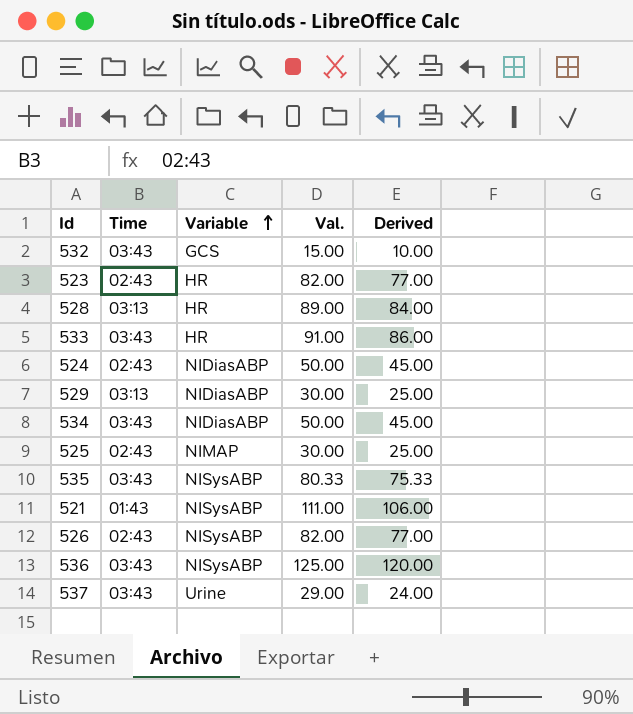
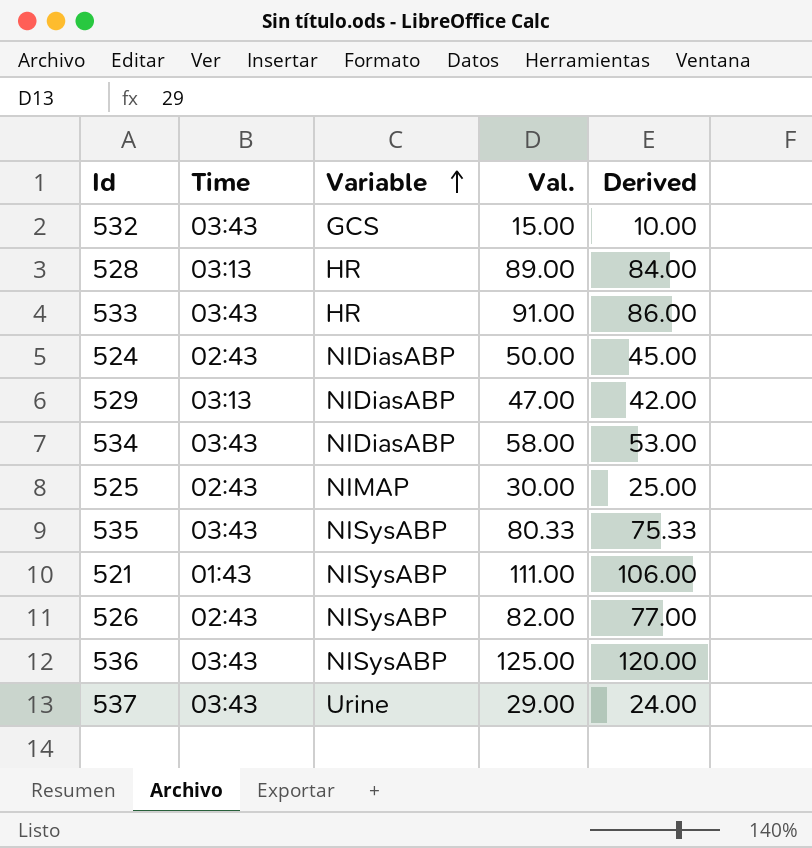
row 523: 02:43 | HR | 82.00 | 77.00 -> none
529 | Val.: 30.00 -> 47.00
529 | Derived: 25.00 -> 42.00
534 | Val.: 50.00 -> 58.00
534 | Derived: 45.00 -> 53.00

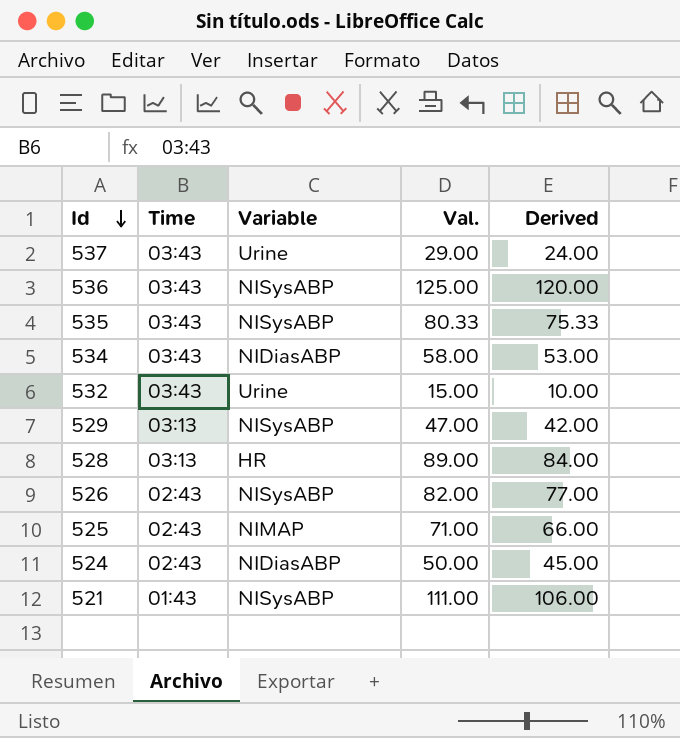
row order: Variable ascending -> Id descending
row 533: 03:43 | HR | 91.00 | 86.00 -> none
532 | Variable: GCS -> Urine
529 | Variable: NIDiasABP -> NISysABP
525 | Val.: 30.00 -> 71.00
525 | Derived: 25.00 -> 66.00

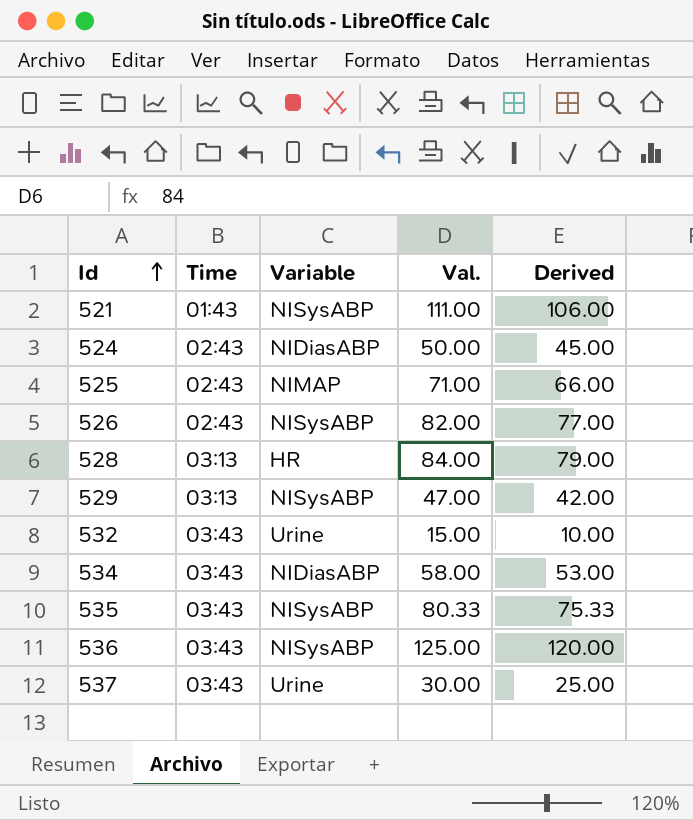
row order: Id descending -> Id ascending
528 | Val.: 89.00 -> 84.00
528 | Derived: 84.00 -> 79.00
537 | Val.: 29.00 -> 30.00
537 | Derived: 24.00 -> 25.00

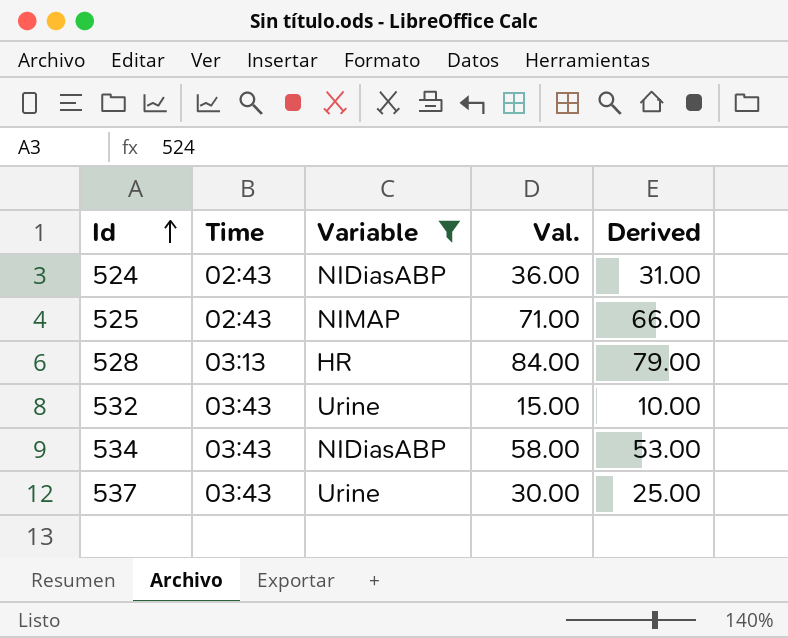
filter: none -> Variable != NISysABP
524 | Val.: 50.00 -> 36.00
524 | Derived: 45.00 -> 31.00

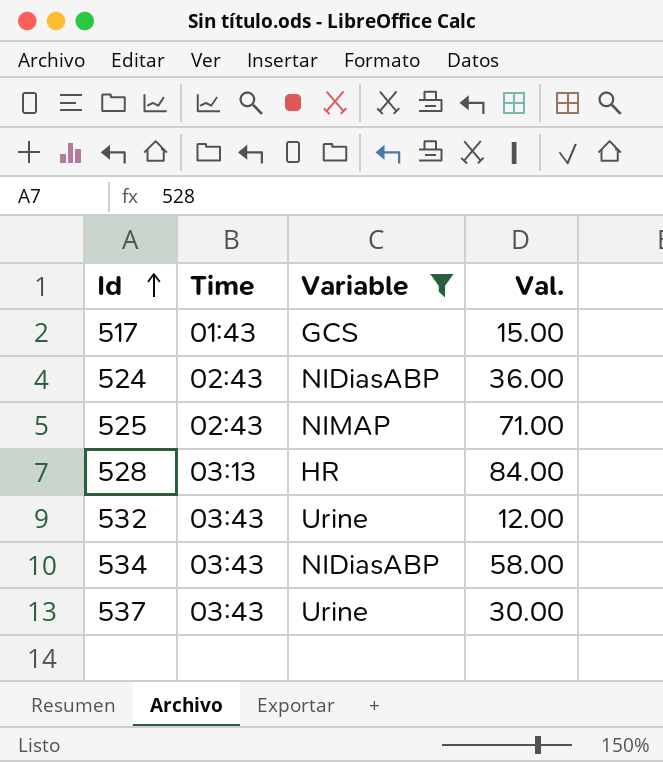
column Derived | formula: [Val.] - 5 -> none
row 517: none -> 01:43 | GCS | 15.00
532 | Val.: 15.00 -> 12.00

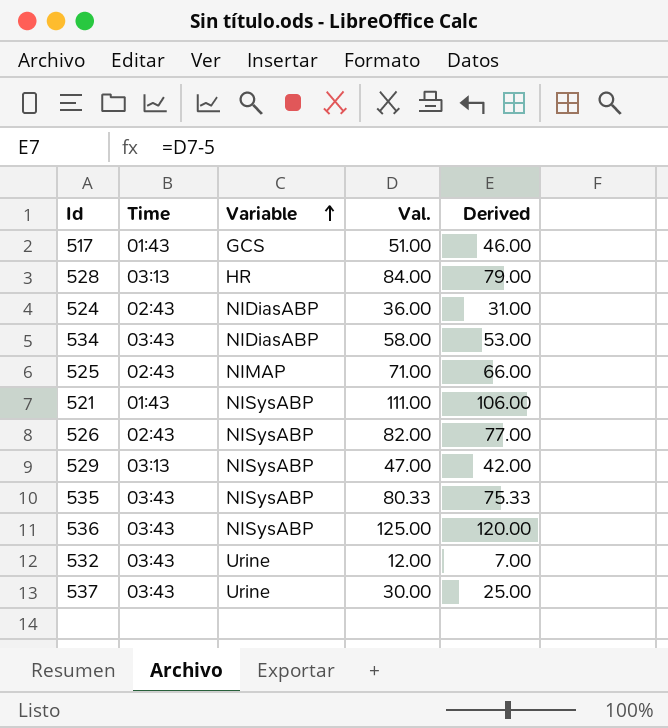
filter: Variable != NISysABP -> none
row order: Id ascending -> Variable ascending
column Derived | formula: none -> [Val.] - 5
517 | Val.: 15.00 -> 51.00

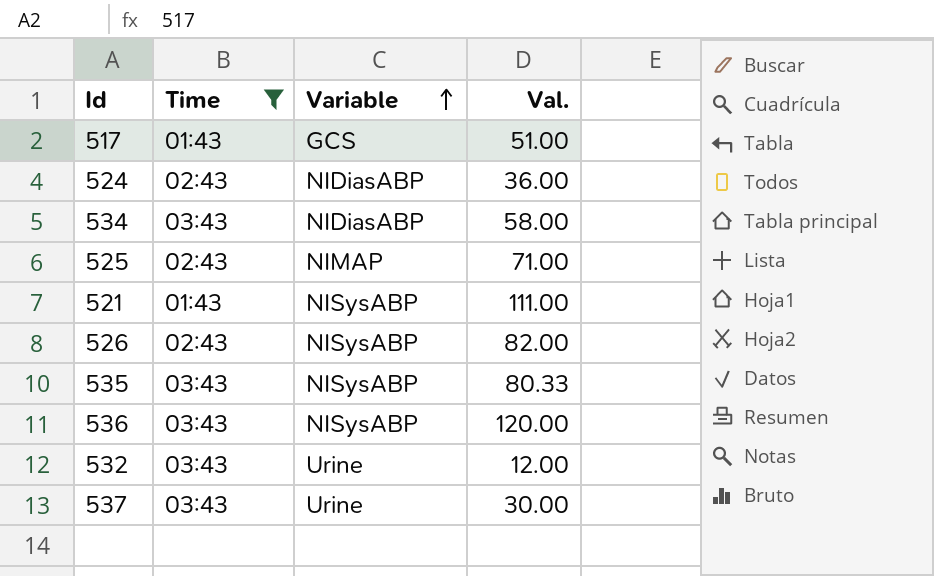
filter: none -> Time != 03:13
column Derived | formula: [Val.] - 5 -> none
536 | Val.: 125.00 -> 120.00

